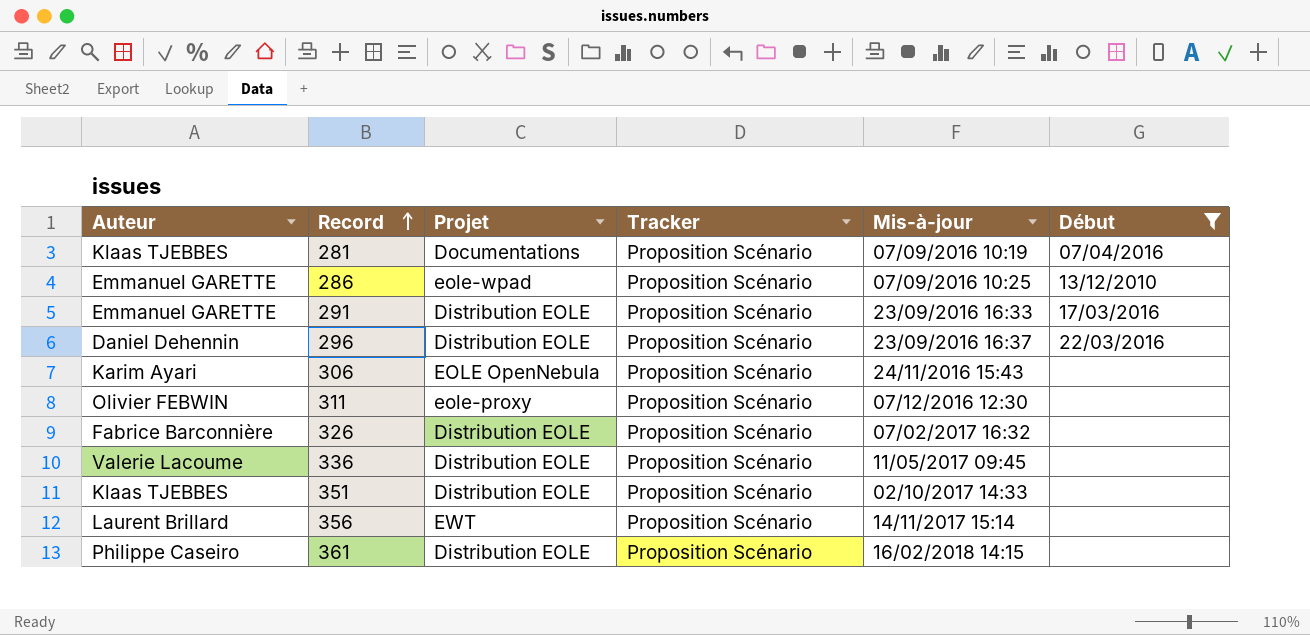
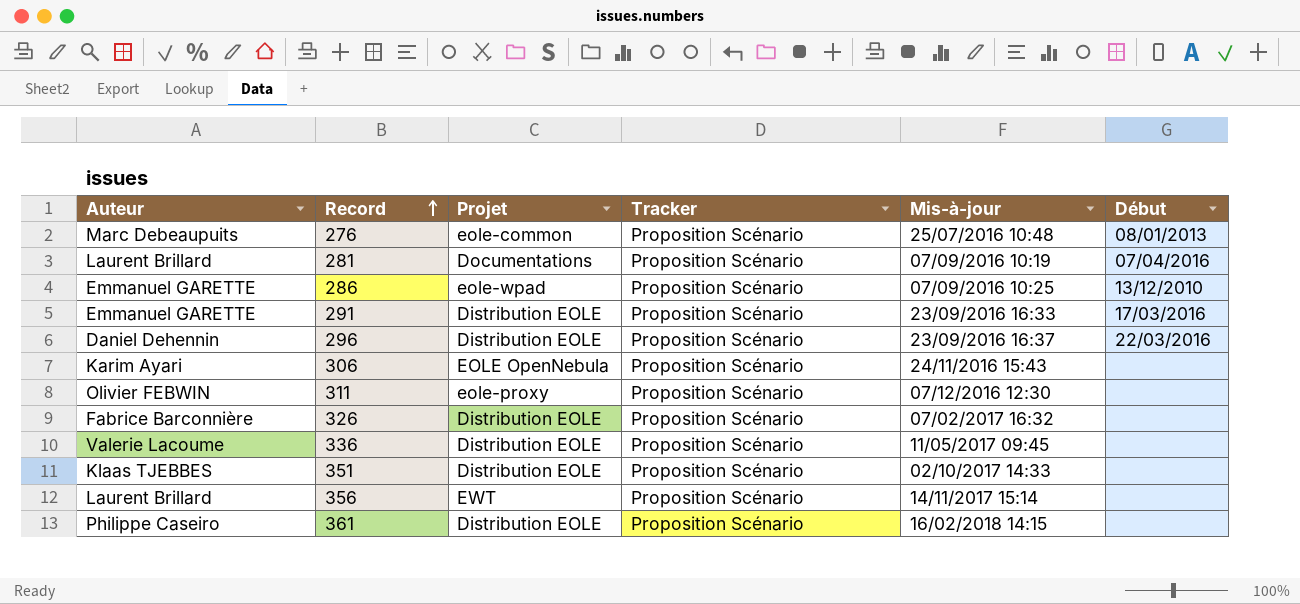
filter: Début != 08/01/2013 -> none
281 | Auteur: Klaas TJEBBES -> Laurent Brillard

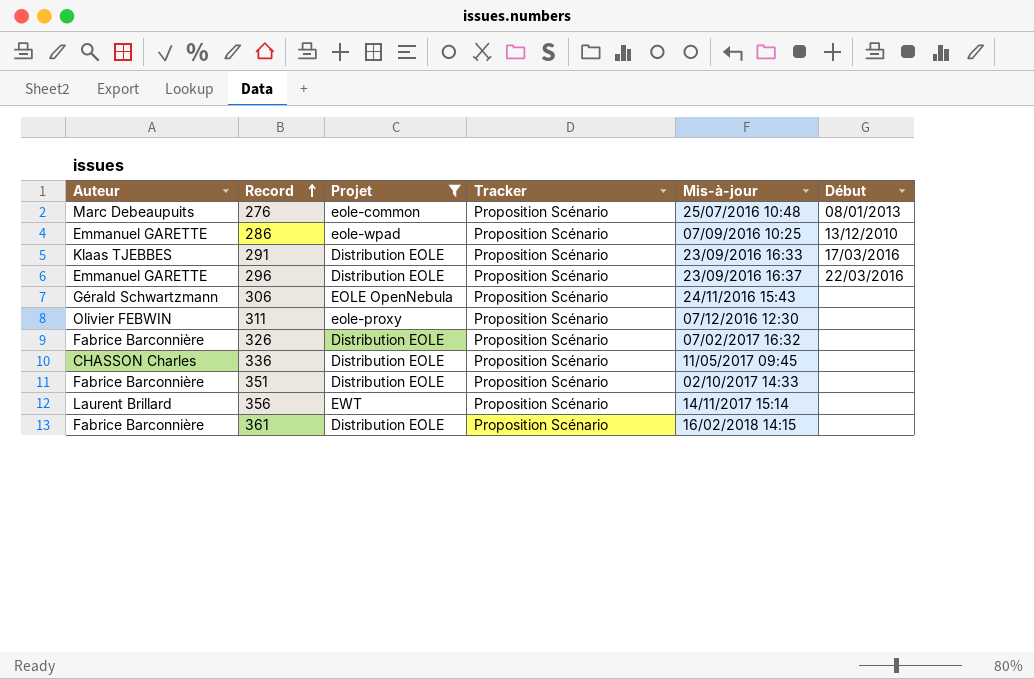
filter: none -> Projet != Documentations
291 | Auteur: Emmanuel GARETTE -> Klaas TJEBBES
296 | Auteur: Daniel Dehennin -> Emmanuel GARETTE
306 | Auteur: Karim Ayari -> Gérald Schwartzmann
336 | Auteur: Valerie Lacoume -> CHASSON Charles
351 | Auteur: Klaas TJEBBES -> Fabrice Barconnière
361 | Auteur: Philippe Caseiro -> Fabrice Barconnière

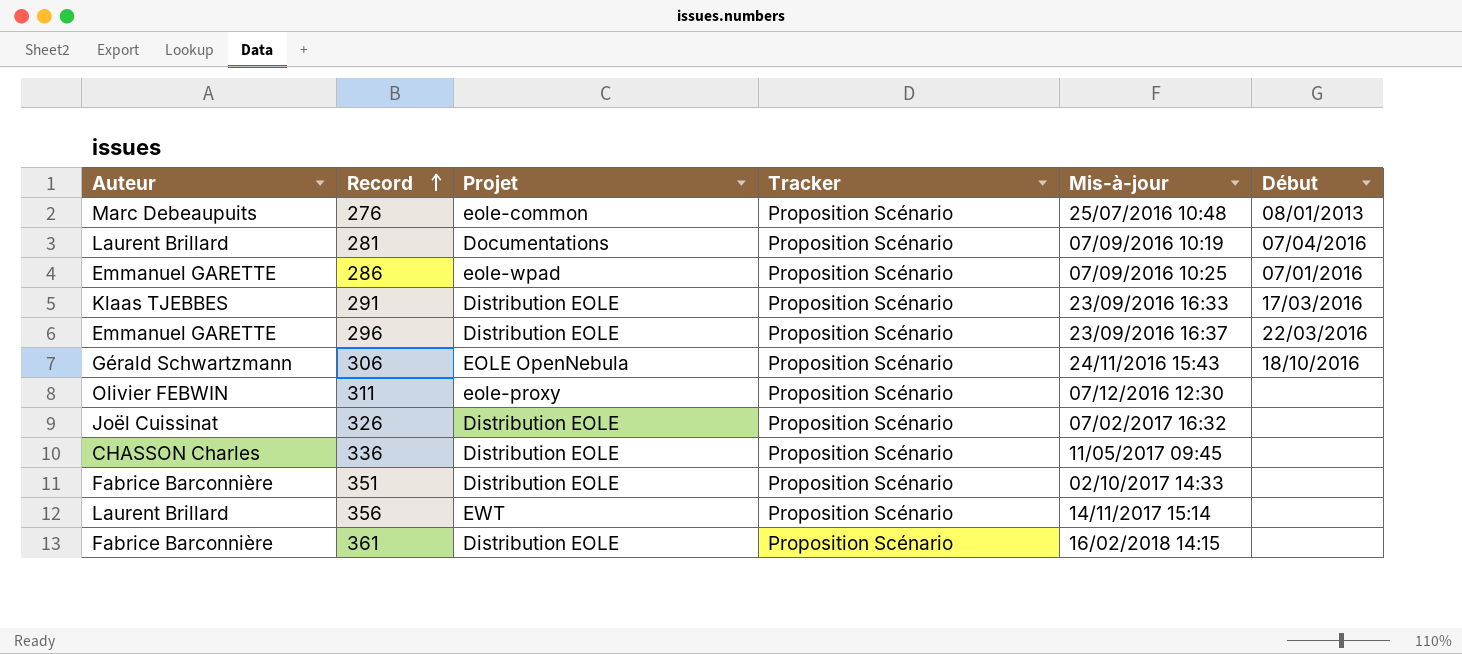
filter: Projet != Documentations -> none
286 | Début: 13/12/2010 -> 07/01/2016
306 | Début: none -> 18/10/2016
326 | Auteur: Fabrice Barconnière -> Joël Cuissinat

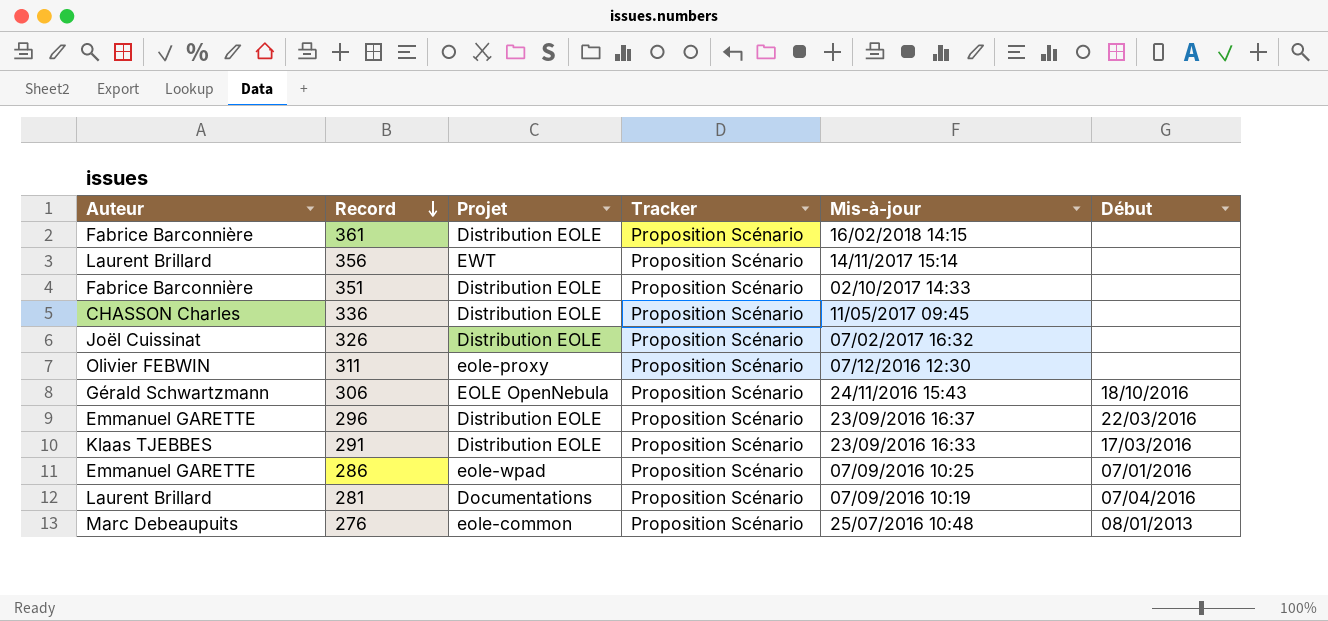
row order: Record ascending -> Record descending

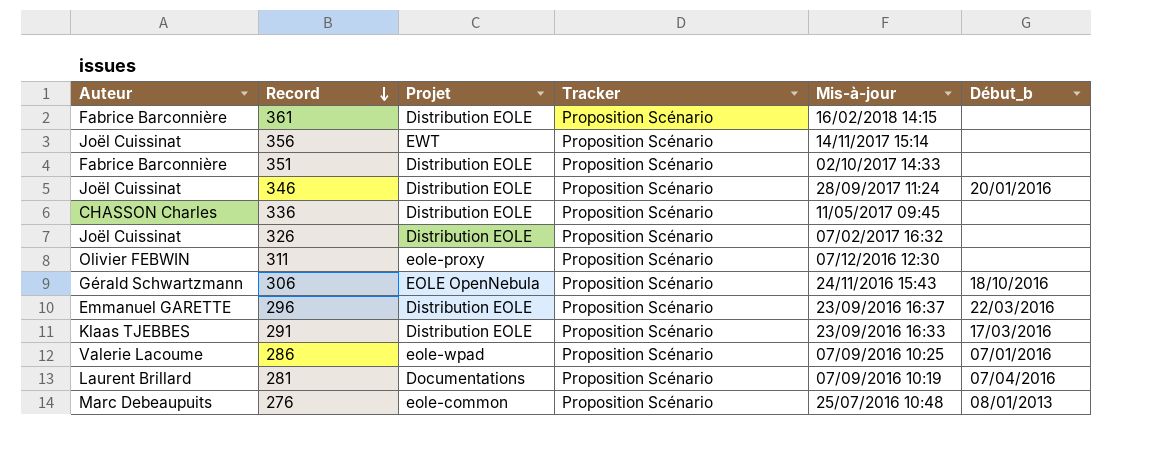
column name: Début -> Début_b
356 | Auteur: Laurent Brillard -> Joël Cuissinat
row 346: none -> Joël Cuissinat | Distribution EOLE | Proposition Scénario | 28/09/2017 11:24 | 20/01/2016
286 | Auteur: Emmanuel GARETTE -> Valerie Lacoume

